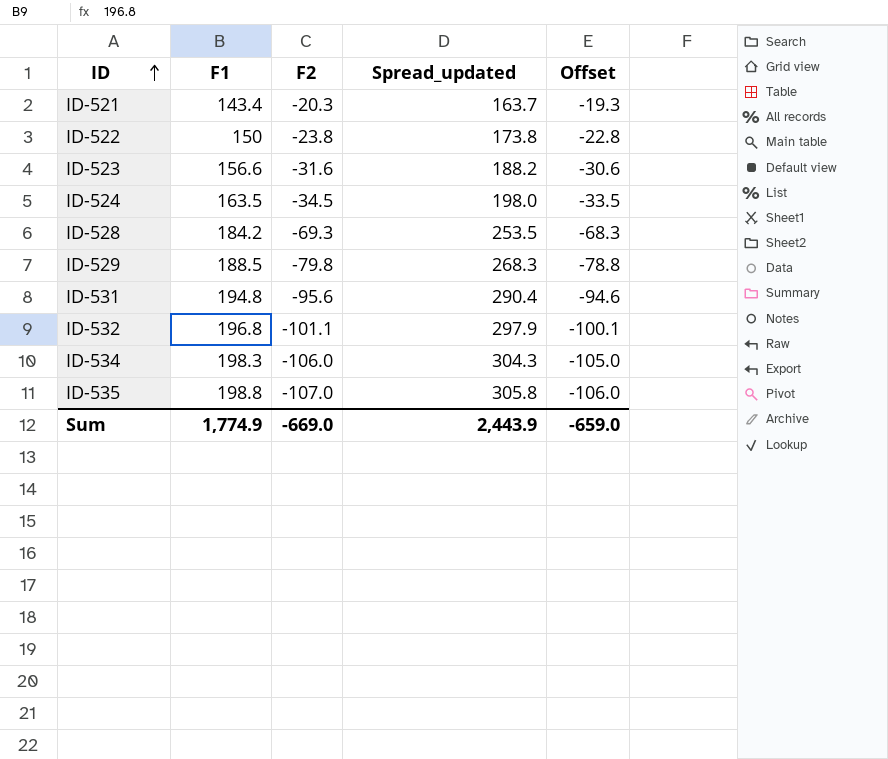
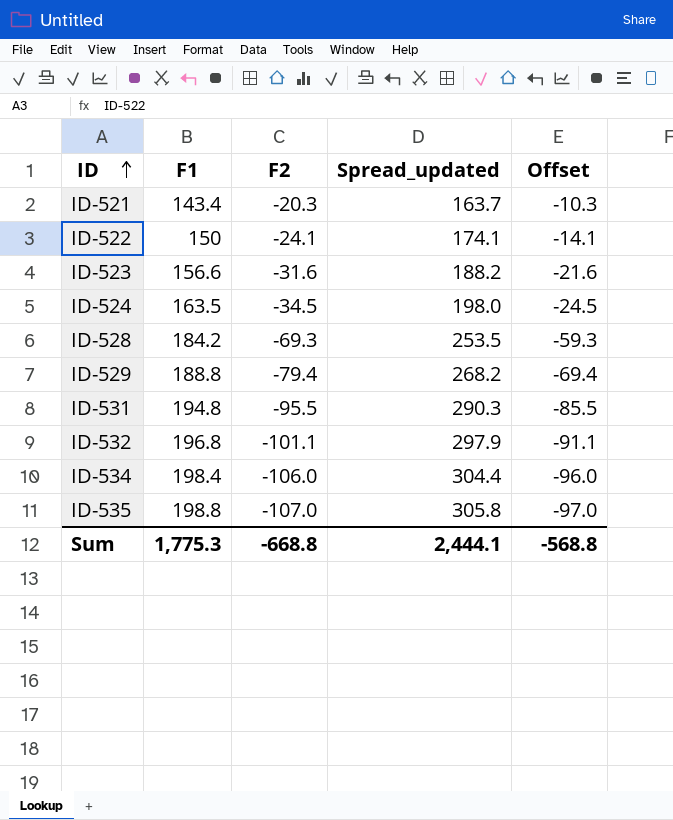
column Offset | formula: [F2] + 1 -> [F2] + 10
ID-522 | F2: -23.8 -> -24.1
ID-522 | Spread_updated: 173.8 -> 174.1
ID-529 | F1: 188.5 -> 188.8
ID-529 | F2: -79.8 -> -79.4
ID-529 | Spread_updated: 268.3 -> 268.2
ID-531 | F2: -95.6 -> -95.5
ID-531 | Spread_updated: 290.4 -> 290.3
ID-534 | F1: 198.3 -> 198.4
ID-534 | Spread_updated: 304.3 -> 304.4
Sum | F1: 1,774.9 -> 1,775.3
Sum | F2: -669.0 -> -668.8
Sum | Spread_updated: 2,443.9 -> 2,444.1
Sum | Offset: -659.0 -> -568.8

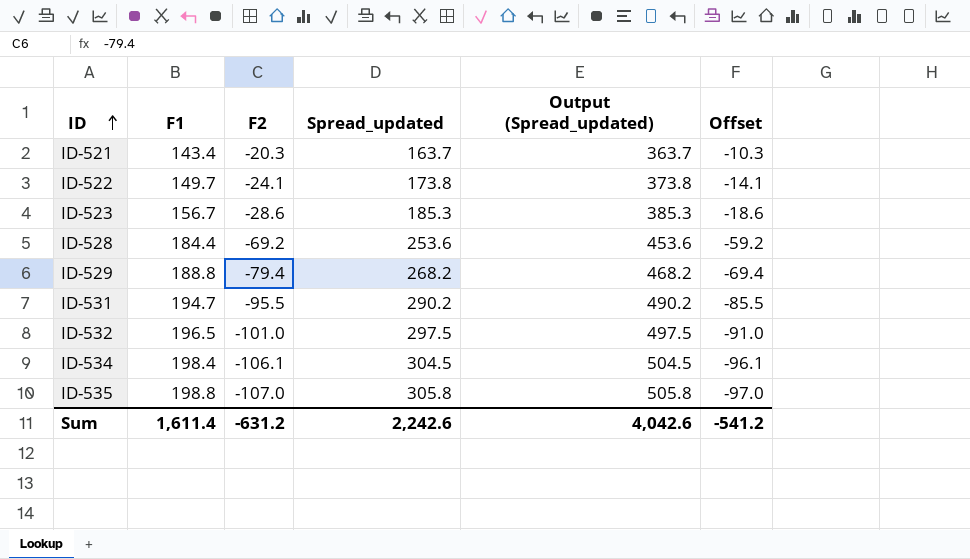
column Output (Spread_updated) | formula: none -> [Spread_updated] + 200
row ID-524: 163.5 | -34.5 | 198.0 | -24.5 -> none
ID-522 | F1: 150 -> 149.7
ID-522 | Spread_updated: 174.1 -> 173.8
ID-523 | F1: 156.6 -> 156.7
ID-523 | F2: -31.6 -> -28.6
ID-523 | Spread_updated: 188.2 -> 185.3
ID-523 | Offset: -21.6 -> -18.6
ID-528 | F1: 184.2 -> 184.4
ID-528 | F2: -69.3 -> -69.2
ID-528 | Spread_updated: 253.5 -> 253.6
ID-528 | Offset: -59.3 -> -59.2
ID-531 | F1: 194.8 -> 194.7
ID-531 | Spread_updated: 290.3 -> 290.2
ID-532 | F1: 196.8 -> 196.5
ID-532 | F2: -101.1 -> -101.0
ID-532 | Spread_updated: 297.9 -> 297.5
ID-532 | Offset: -91.1 -> -91.0
ID-534 | F2: -106.0 -> -106.1
ID-534 | Spread_updated: 304.4 -> 304.5
ID-534 | Offset: -96.0 -> -96.1
Sum | F1: 1,775.3 -> 1,611.4
Sum | F2: -668.8 -> -631.2
Sum | Spread_updated: 2,444.1 -> 2,242.6
Sum | Offset: -568.8 -> -541.2

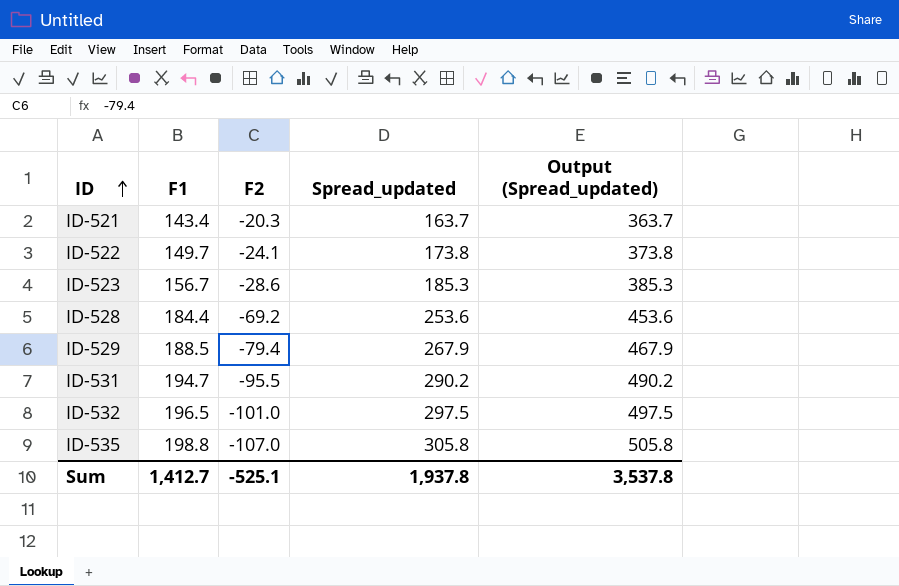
column Offset | formula: [F2] + 10 -> none
row ID-534: 198.4 | -106.1 | 304.5 | 504.5 | -96.1 -> none
ID-529 | F1: 188.8 -> 188.5
ID-529 | Spread_updated: 268.2 -> 267.9
ID-529 | Output (Spread_updated): 468.2 -> 467.9
Sum | F1: 1,611.4 -> 1,412.7
Sum | F2: -631.2 -> -525.1
Sum | Spread_updated: 2,242.6 -> 1,937.8
Sum | Output (Spread_updated): 4,042.6 -> 3,537.8

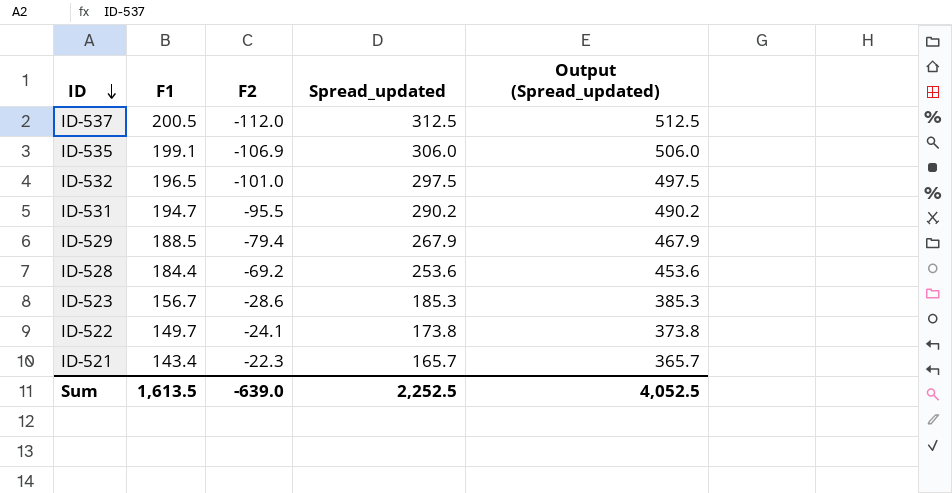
row order: ID ascending -> ID descending
row ID-537: none -> 200.5 | -112.0 | 312.5 | 512.5
ID-535 | F1: 198.8 -> 199.1
ID-535 | F2: -107.0 -> -106.9
ID-535 | Spread_updated: 305.8 -> 306.0
ID-535 | Output (Spread_updated): 505.8 -> 506.0
ID-521 | F2: -20.3 -> -22.3
ID-521 | Spread_updated: 163.7 -> 165.7
ID-521 | Output (Spread_updated): 363.7 -> 365.7
Sum | F1: 1,412.7 -> 1,613.5
Sum | F2: -525.1 -> -639.0
Sum | Spread_updated: 1,937.8 -> 2,252.5
Sum | Output (Spread_updated): 3,537.8 -> 4,052.5

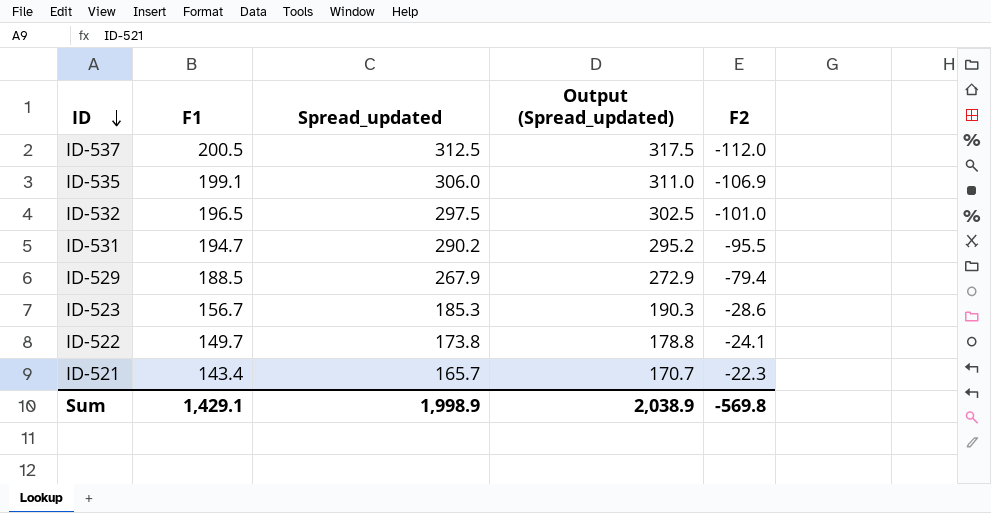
column Output (Spread_updated) | formula: [Spread_updated] + 200 -> [Spread_updated] + 5
column F2 | position: 3 -> 5
row ID-528: 184.4 | -69.2 | 253.6 | 453.6 -> none
Sum | F1: 1,613.5 -> 1,429.1
Sum | Spread_updated: 2,252.5 -> 1,998.9
Sum | Output (Spread_updated): 4,052.5 -> 2,038.9
Sum | F2: -639.0 -> -569.8

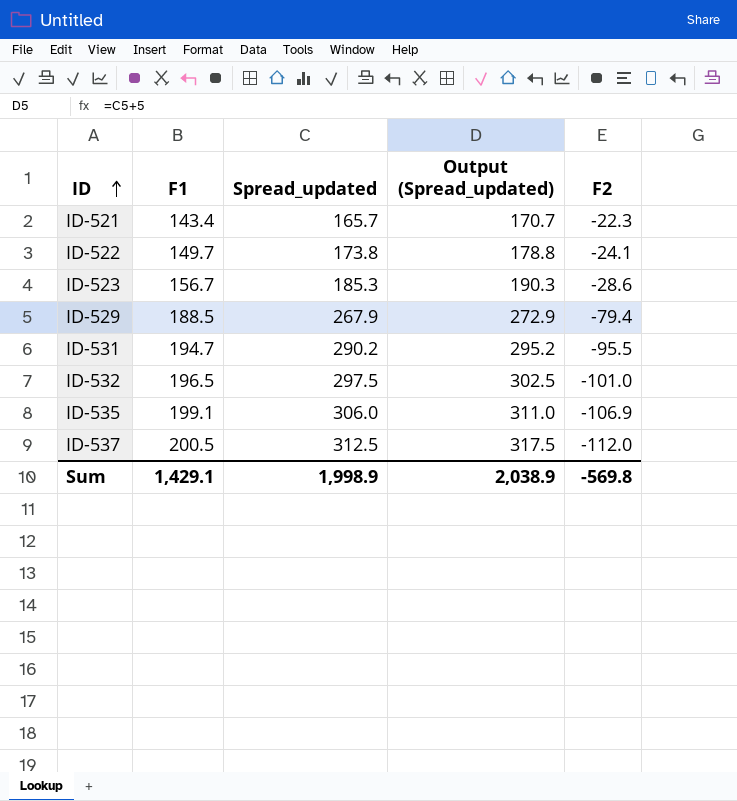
row order: ID descending -> ID ascending

